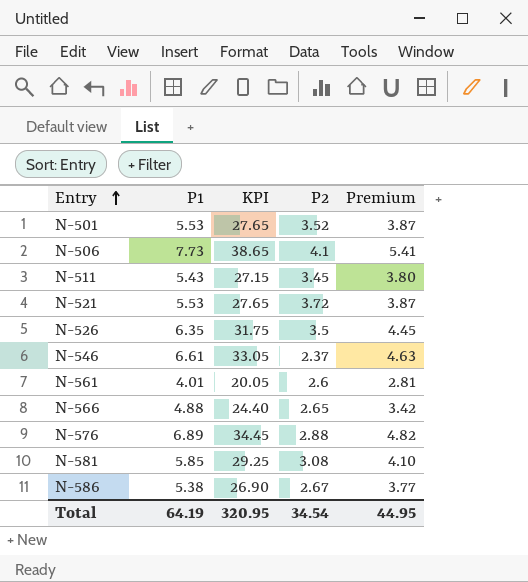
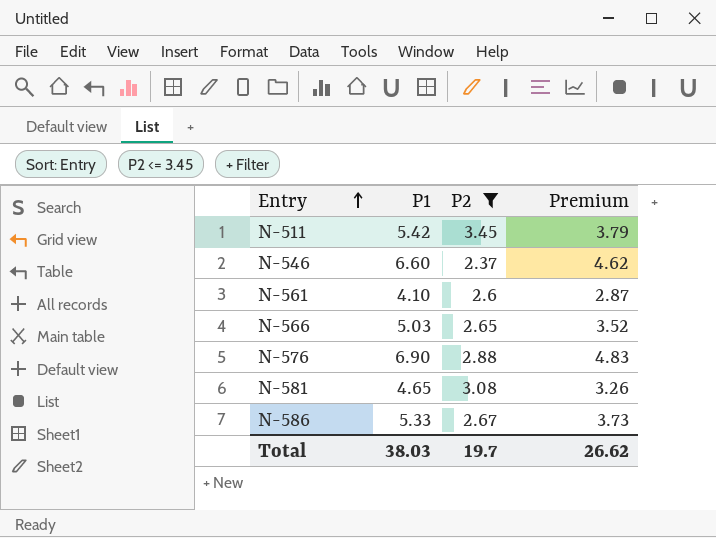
filter: none -> P2 <= 3.45
column KPI | formula: [P1] * 5 -> none
N-511 | P1: 5.43 -> 5.42
N-511 | Premium: 3.80 -> 3.79
N-546 | P1: 6.61 -> 6.60
N-546 | Premium: 4.63 -> 4.62
N-561 | P1: 4.01 -> 4.10
N-561 | Premium: 2.81 -> 2.87
N-566 | P1: 4.88 -> 5.03
N-566 | Premium: 3.42 -> 3.52
N-576 | P1: 6.89 -> 6.90
N-576 | Premium: 4.82 -> 4.83
N-581 | P1: 5.85 -> 4.65
N-581 | Premium: 4.10 -> 3.26
N-586 | P1: 5.38 -> 5.33
N-586 | Premium: 3.77 -> 3.73
Total | P1: 64.19 -> 38.03
Total | P2: 34.54 -> 19.7
Total | Premium: 44.95 -> 26.62

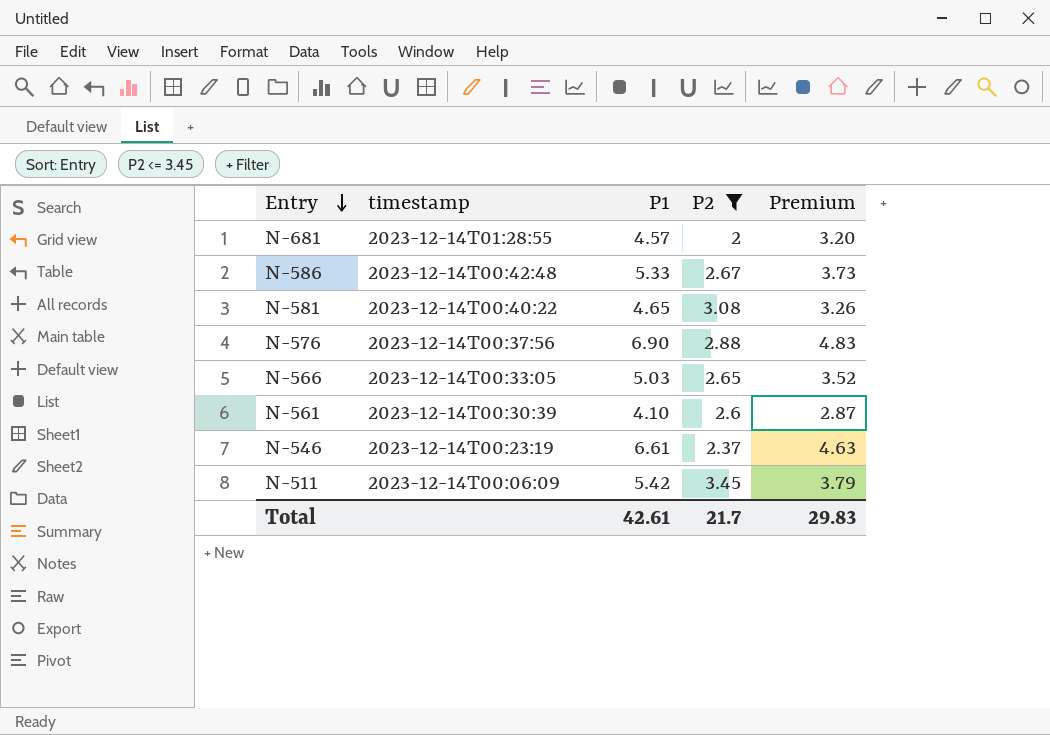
row order: Entry ascending -> Entry descending
column timestamp | position: none -> 2
row N-681: none -> 2023-12-14T01:28:55 | 4.57 | 2 | 3.20
N-546 | P1: 6.60 -> 6.61
N-546 | Premium: 4.62 -> 4.63
Total | P1: 38.03 -> 42.61
Total | P2: 19.7 -> 21.7
Total | Premium: 26.62 -> 29.83

